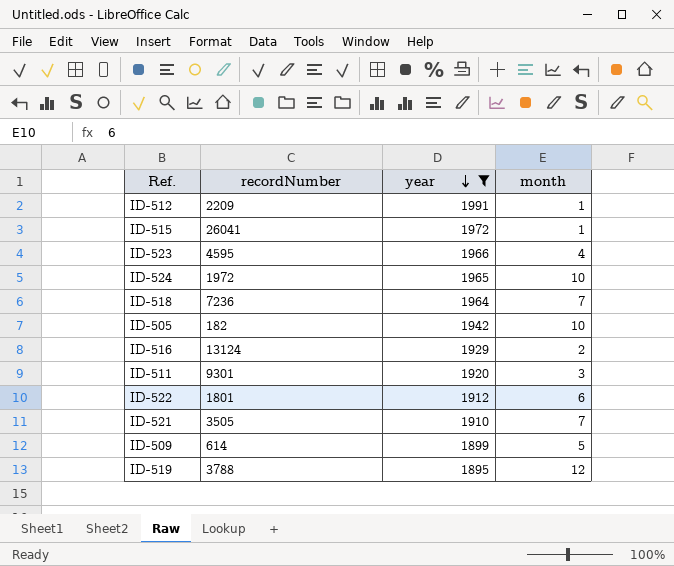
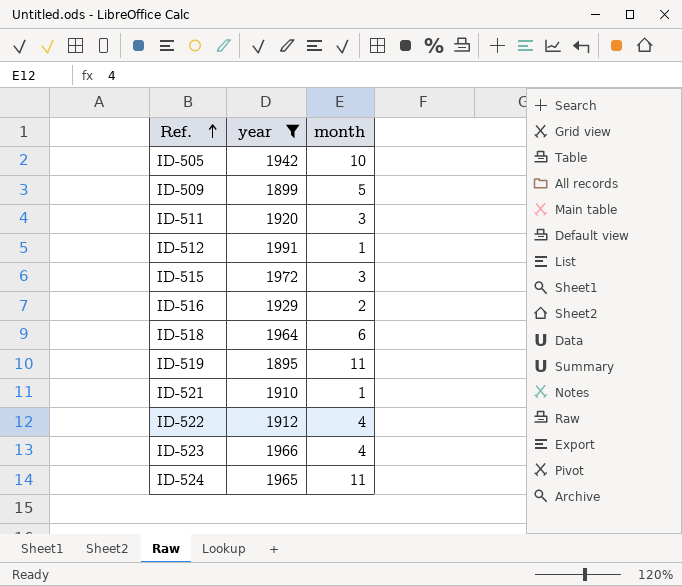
row order: year descending -> Ref. ascending
column recordNumber | position: 2 -> none
ID-515 | month: 1 -> 3
ID-518 | month: 7 -> 6
ID-519 | month: 12 -> 11
ID-521 | month: 7 -> 1
ID-522 | month: 6 -> 4
ID-524 | month: 10 -> 11

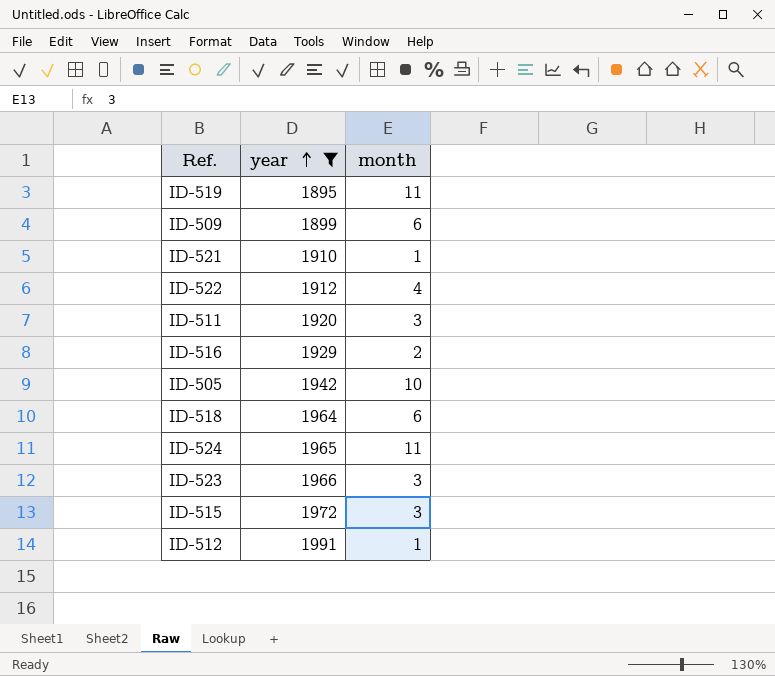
row order: Ref. ascending -> year ascending
ID-509 | month: 5 -> 6
ID-523 | month: 4 -> 3

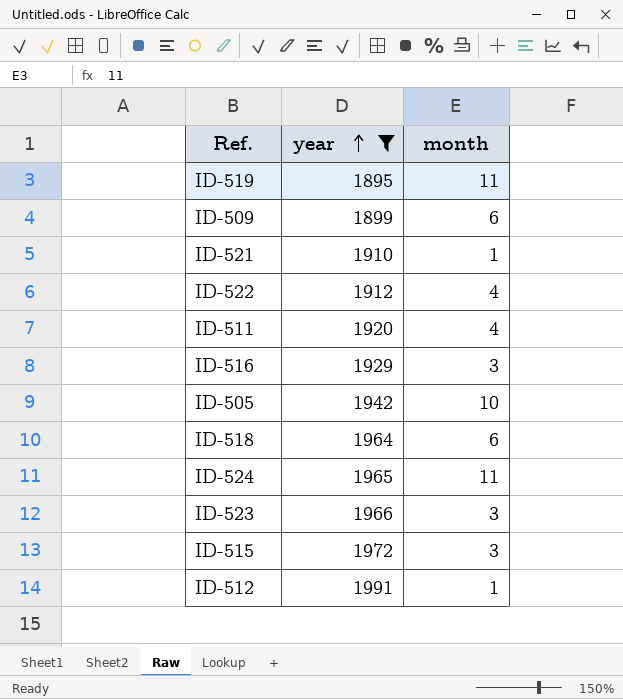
ID-511 | month: 3 -> 4
ID-516 | month: 2 -> 3

